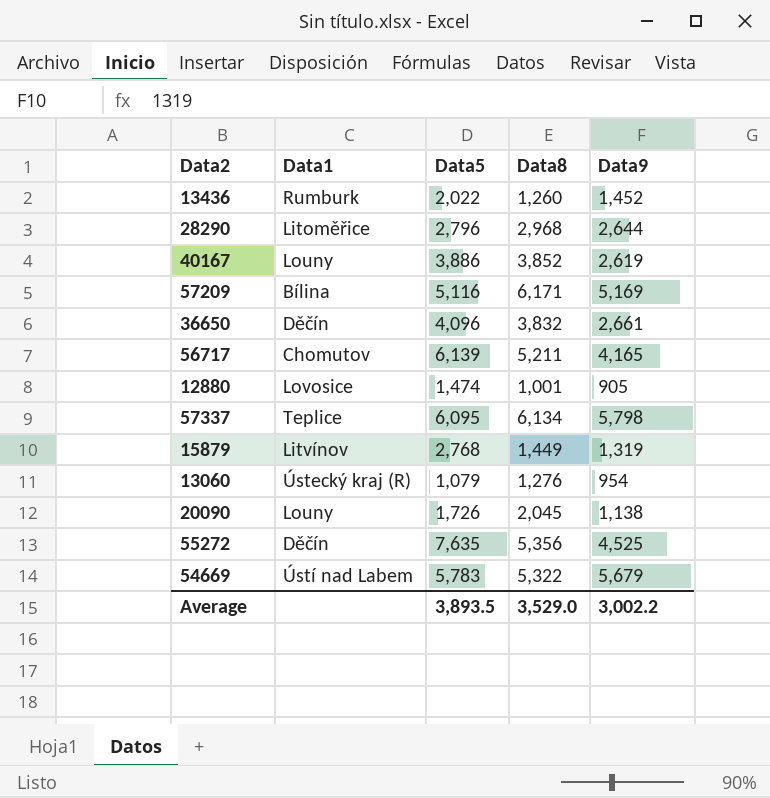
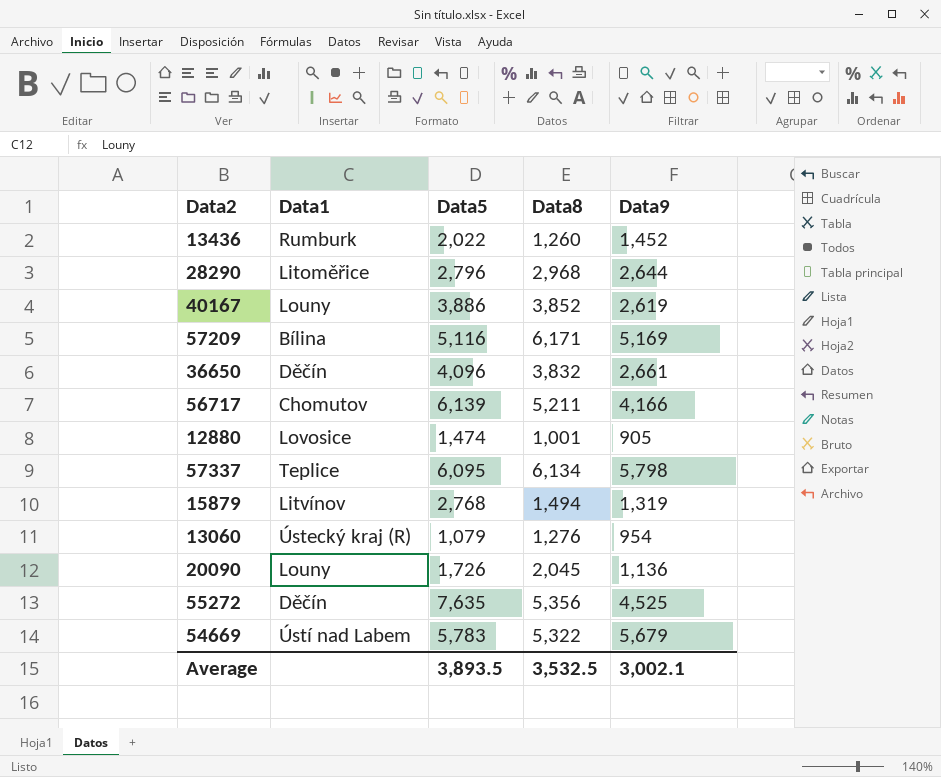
56717 | Data9: 4,165 -> 4,166
15879 | Data8: 1,449 -> 1,494
20090 | Data9: 1,138 -> 1,136
Average | Data8: 3,529.0 -> 3,532.5
Average | Data9: 3,002.2 -> 3,002.1

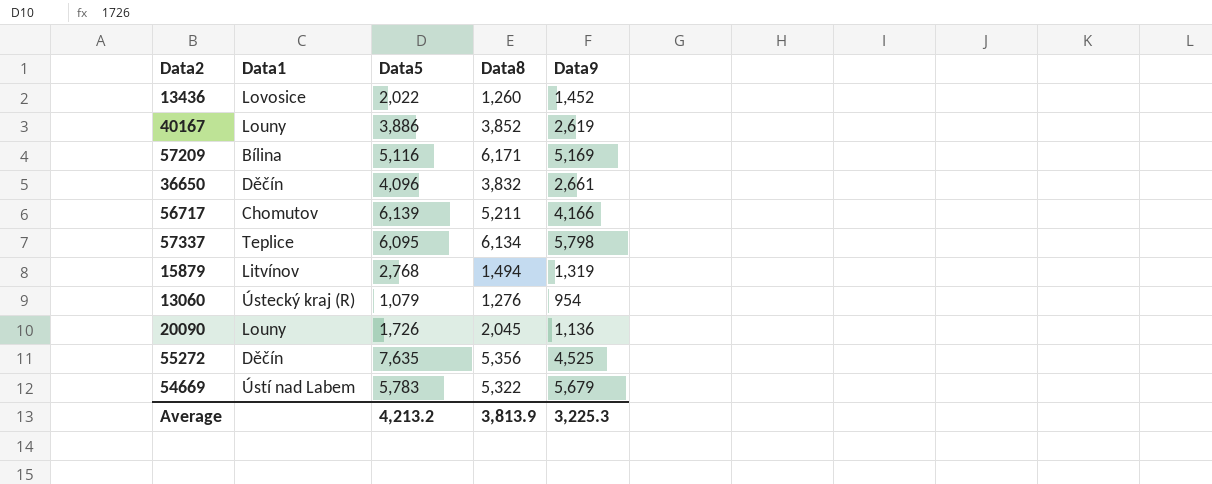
row 28290: Litoměřice | 2,796 | 2,968 | 2,644 -> none
row 12880: Lovosice | 1,474 | 1,001 | 905 -> none
13436 | Data1: Rumburk -> Lovosice
Average | Data5: 3,893.5 -> 4,213.2
Average | Data8: 3,532.5 -> 3,813.9
Average | Data9: 3,002.1 -> 3,225.3

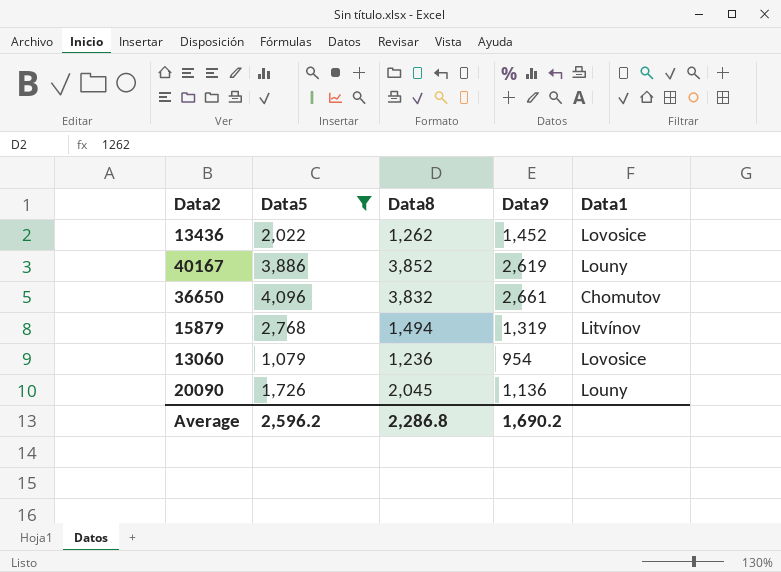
filter: none -> Data5 <= 4,096
column Data1 | position: 2 -> 5
13436 | Data8: 1,260 -> 1,262
36650 | Data1: Děčín -> Chomutov
13060 | Data8: 1,276 -> 1,236
13060 | Data1: Ústecký kraj (R) -> Lovosice
Average | Data5: 4,213.2 -> 2,596.2
Average | Data8: 3,813.9 -> 2,286.8
Average | Data9: 3,225.3 -> 1,690.2

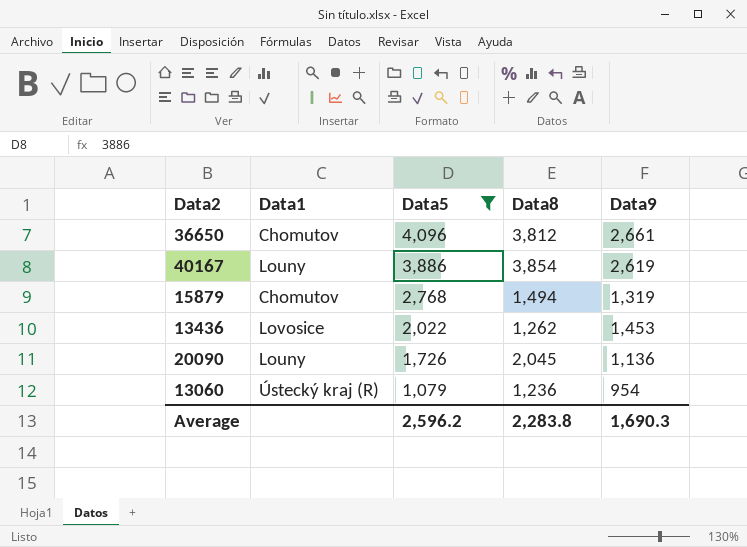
row order: none -> Data5 descending
column Data1 | position: 5 -> 2
36650 | Data8: 3,832 -> 3,812
40167 | Data8: 3,852 -> 3,854
15879 | Data1: Litvínov -> Chomutov
13436 | Data9: 1,452 -> 1,453
13060 | Data1: Lovosice -> Ústecký kraj (R)
Average | Data8: 2,286.8 -> 2,283.8
Average | Data9: 1,690.2 -> 1,690.3

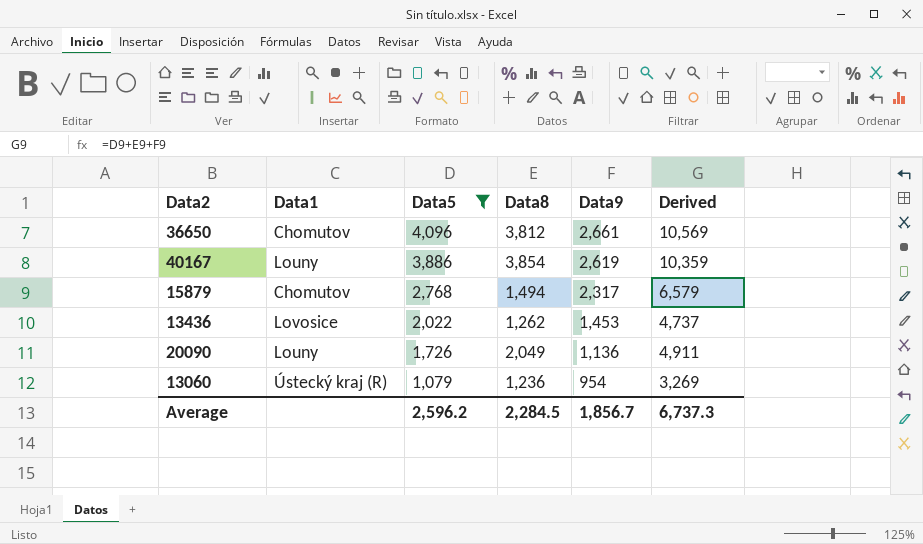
column Derived | formula: none -> [Data5] + [Data8] + [Data9]
15879 | Data9: 1,319 -> 2,317
20090 | Data8: 2,045 -> 2,049
Average | Data8: 2,283.8 -> 2,284.5
Average | Data9: 1,690.3 -> 1,856.7

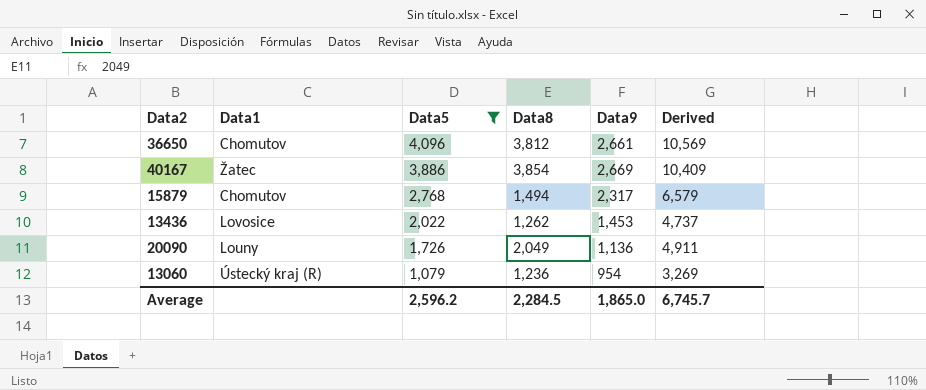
40167 | Data1: Louny -> Žatec
40167 | Data9: 2,619 -> 2,669
40167 | Derived: 10,359 -> 10,409
Average | Data9: 1,856.7 -> 1,865.0
Average | Derived: 6,737.3 -> 6,745.7

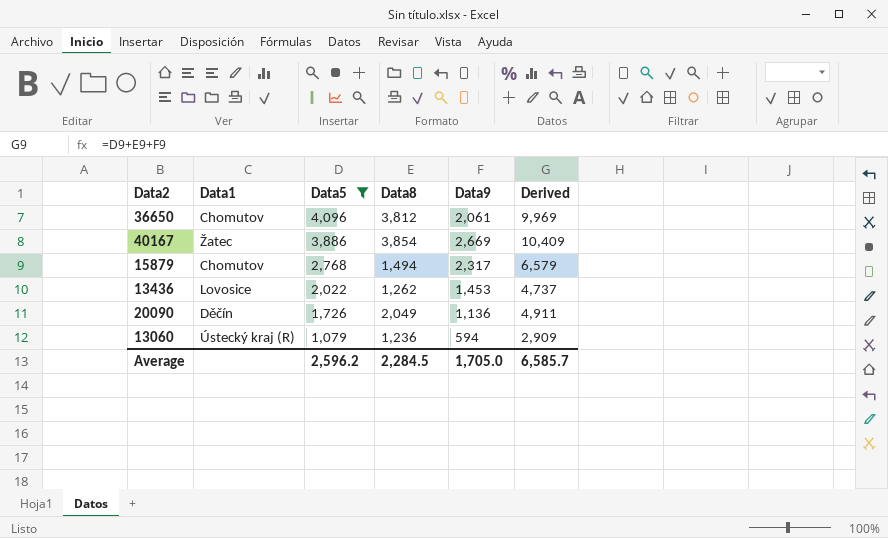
36650 | Data9: 2,661 -> 2,061
36650 | Derived: 10,569 -> 9,969
20090 | Data1: Louny -> Děčín
13060 | Data9: 954 -> 594
13060 | Derived: 3,269 -> 2,909
Average | Data9: 1,865.0 -> 1,705.0
Average | Derived: 6,745.7 -> 6,585.7

